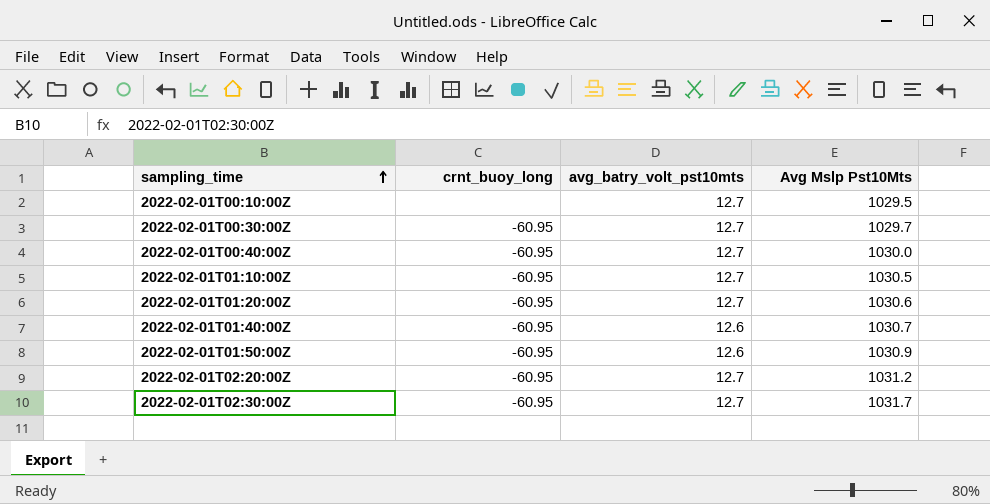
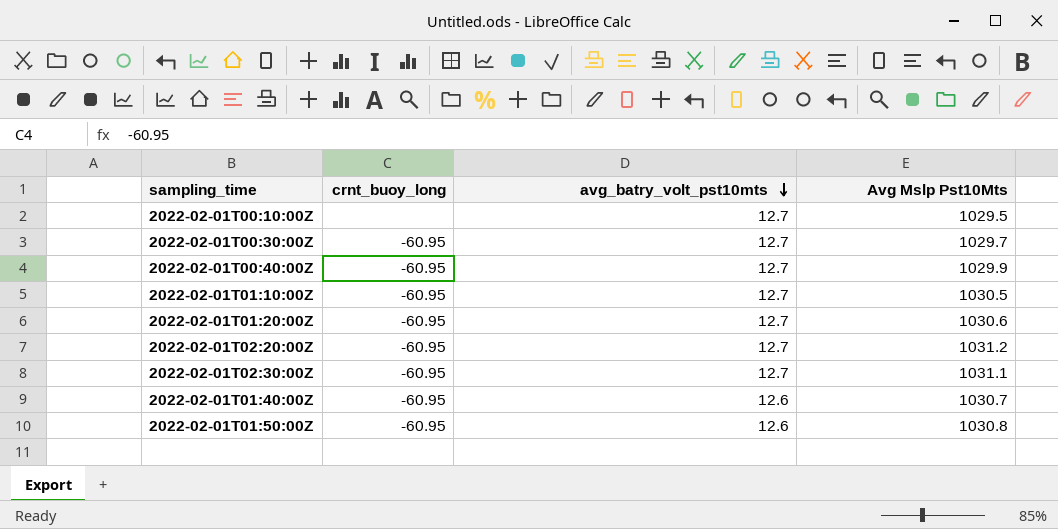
row order: sampling_time ascending -> avg_batry_volt_pst10mts descending
2022-02-01T00:40:00Z | Avg Mslp Pst10Mts: 1030.0 -> 1029.9
2022-02-01T02:30:00Z | Avg Mslp Pst10Mts: 1031.7 -> 1031.1
2022-02-01T01:50:00Z | Avg Mslp Pst10Mts: 1030.9 -> 1030.8

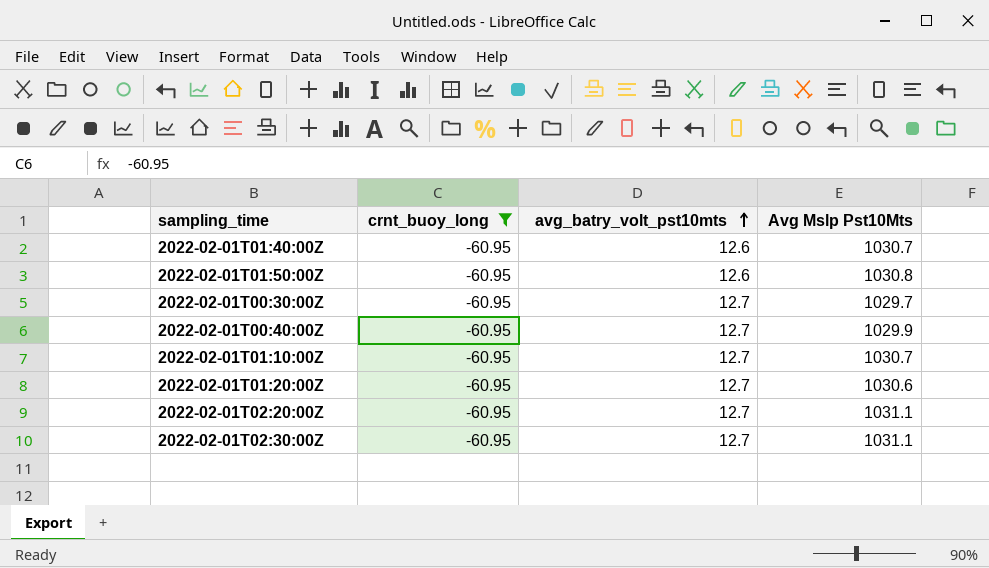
filter: none -> crnt_buoy_long = -60.95
row order: avg_batry_volt_pst10mts descending -> avg_batry_volt_pst10mts ascending
2022-02-01T01:10:00Z | Avg Mslp Pst10Mts: 1030.5 -> 1030.7
2022-02-01T02:20:00Z | Avg Mslp Pst10Mts: 1031.2 -> 1031.1

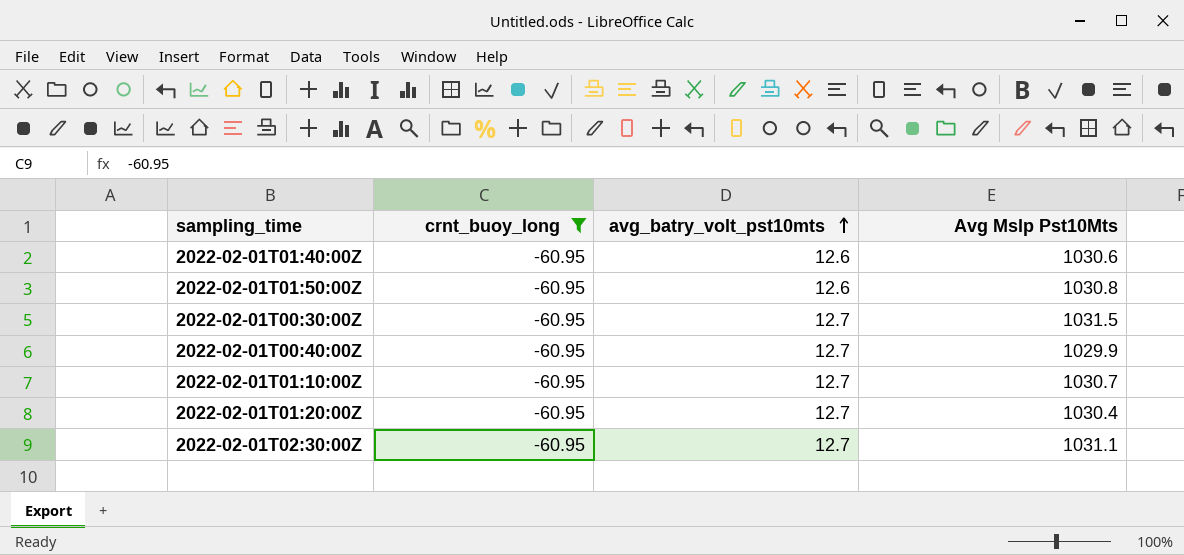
row 2022-02-01T02:20:00Z: -60.95 | 12.7 | 1031.1 -> none
2022-02-01T01:40:00Z | Avg Mslp Pst10Mts: 1030.7 -> 1030.6
2022-02-01T00:30:00Z | Avg Mslp Pst10Mts: 1029.7 -> 1031.5
2022-02-01T01:20:00Z | Avg Mslp Pst10Mts: 1030.6 -> 1030.4

